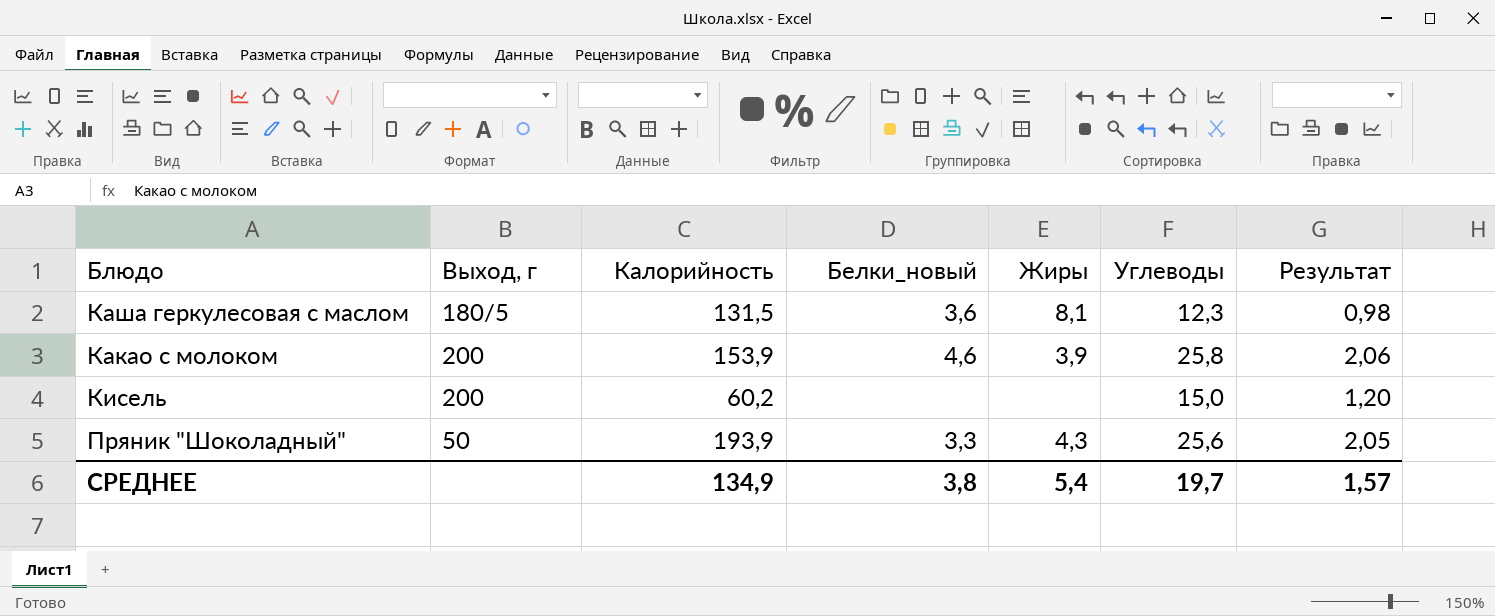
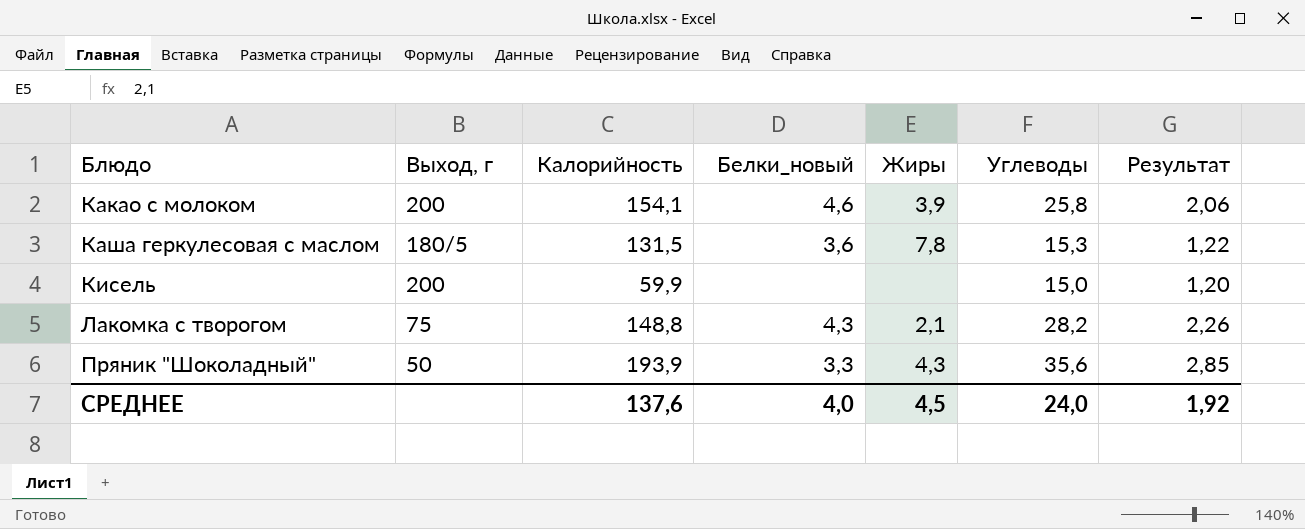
row order: none -> Блюдо ascending
Какао с молоком | Калорийность: 153,9 -> 154,1
Каша геркулесовая с маслом | Жиры: 8,1 -> 7,8
Каша геркулесовая с маслом | Углеводы: 12,3 -> 15,3
Каша геркулесовая с маслом | Результат: 0,98 -> 1,22
Кисель | Калорийность: 60,2 -> 59,9
row Лакомка с творогом: none -> 75 | 148,8 | 4,3 | 2,1 | 28,2 | 2,26
Пряник "Шоколадный" | Углеводы: 25,6 -> 35,6
Пряник "Шоколадный" | Результат: 2,05 -> 2,85
СРЕДНЕЕ | Калорийность: 134,9 -> 137,6
СРЕДНЕЕ | Белки_новый: 3,8 -> 4,0
СРЕДНЕЕ | Жиры: 5,4 -> 4,5
СРЕДНЕЕ | Углеводы: 19,7 -> 24,0
СРЕДНЕЕ | Результат: 1,57 -> 1,92

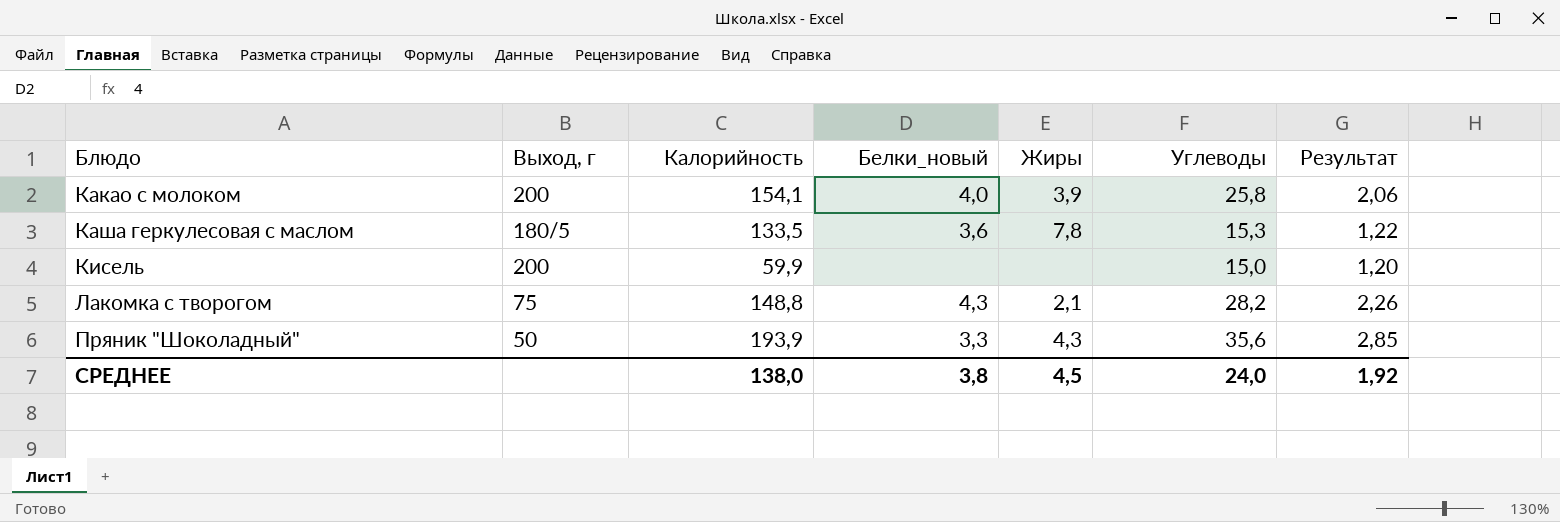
Какао с молоком | Белки_новый: 4,6 -> 4,0
Каша геркулесовая с маслом | Калорийность: 131,5 -> 133,5
СРЕДНЕЕ | Калорийность: 137,6 -> 138,0
СРЕДНЕЕ | Белки_новый: 4,0 -> 3,8

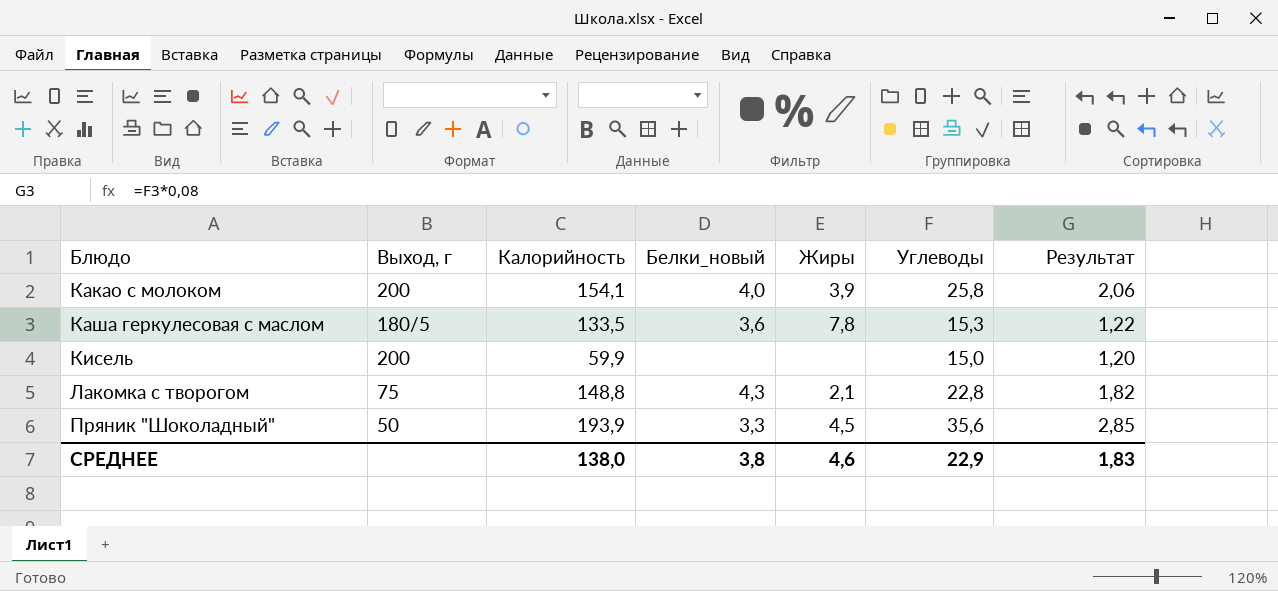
Лакомка с творогом | Углеводы: 28,2 -> 22,8
Лакомка с творогом | Результат: 2,26 -> 1,82
Пряник "Шоколадный" | Жиры: 4,3 -> 4,5
СРЕДНЕЕ | Жиры: 4,5 -> 4,6
СРЕДНЕЕ | Углеводы: 24,0 -> 22,9
СРЕДНЕЕ | Результат: 1,92 -> 1,83

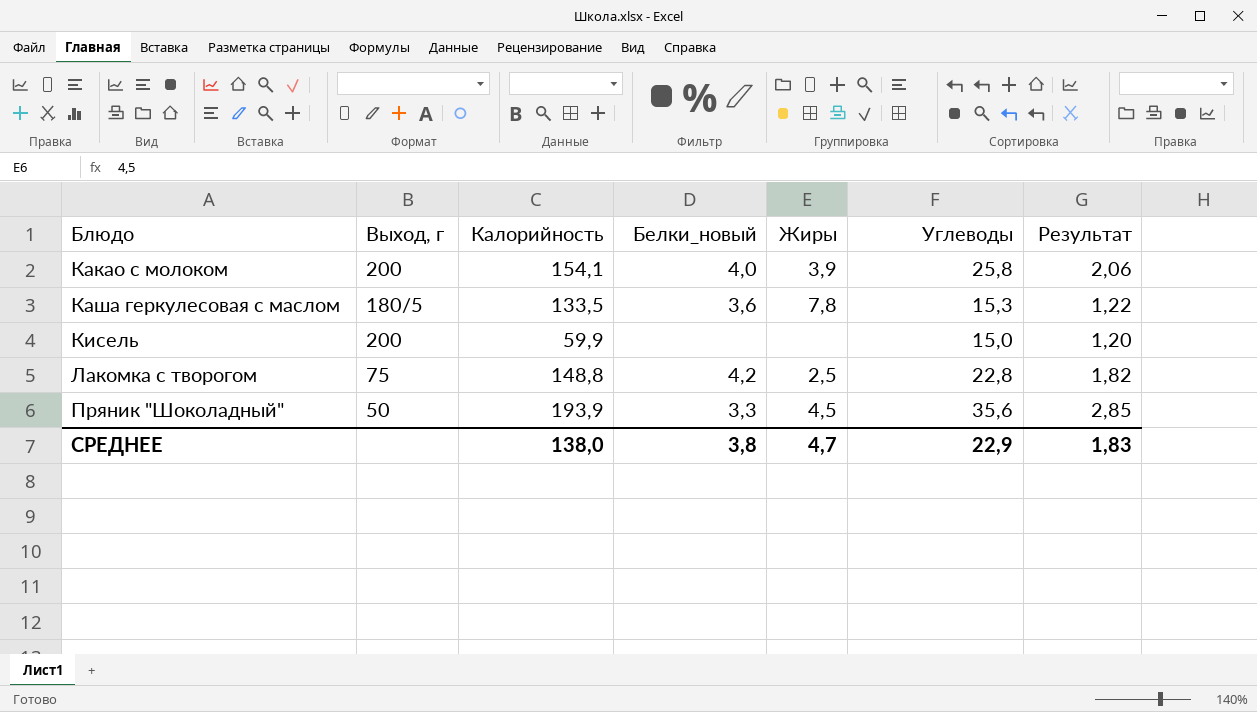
Лакомка с творогом | Белки_новый: 4,3 -> 4,2
Лакомка с творогом | Жиры: 2,1 -> 2,5
СРЕДНЕЕ | Жиры: 4,6 -> 4,7

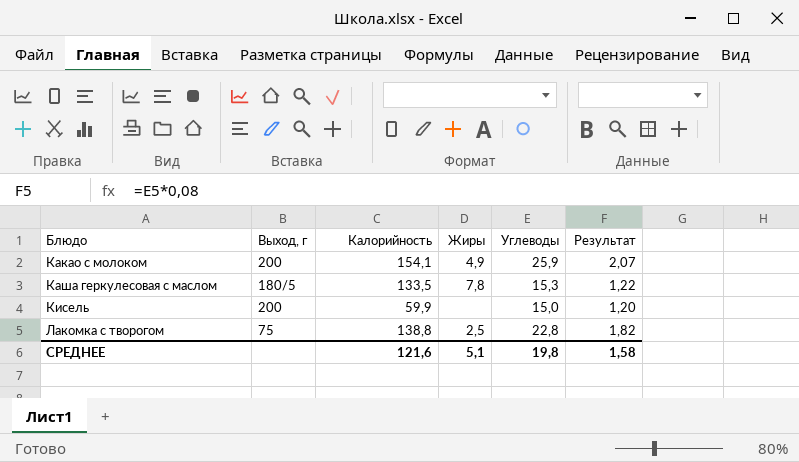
column Белки_новый | position: 4 -> none
row Пряник "Шоколадный": 50 | 193,9 | 3,3 | 4,5 | 35,6 | 2,85 -> none
Какао с молоком | Жиры: 3,9 -> 4,9
Какао с молоком | Углеводы: 25,8 -> 25,9
Какао с молоком | Результат: 2,06 -> 2,07
Лакомка с творогом | Калорийность: 148,8 -> 138,8
СРЕДНЕЕ | Калорийность: 138,0 -> 121,6
СРЕДНЕЕ | Жиры: 4,7 -> 5,1
СРЕДНЕЕ | Углеводы: 22,9 -> 19,8
СРЕДНЕЕ | Результат: 1,83 -> 1,58

